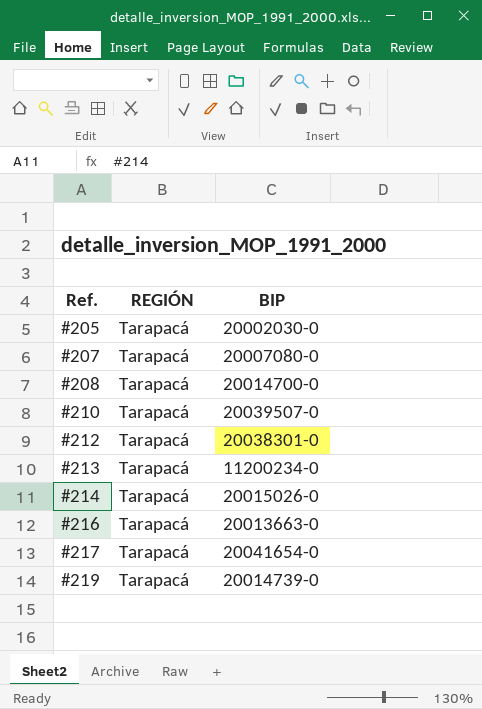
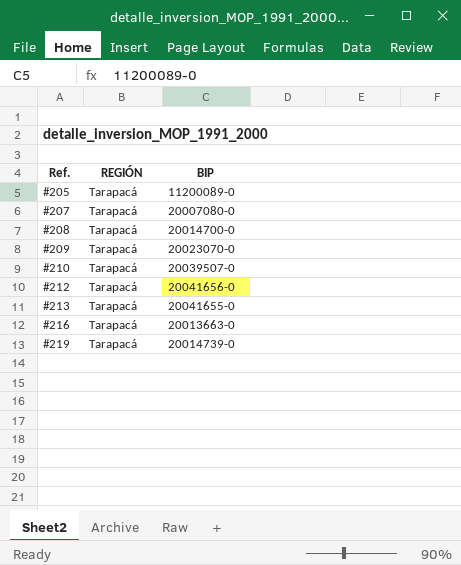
row #214: Tarapacá | 20015026-0 -> none
row #217: Tarapacá | 20041654-0 -> none
#205 | BIP: 20002030-0 -> 11200089-0
row #209: none -> Tarapacá | 20023070-0
#212 | BIP: 20038301-0 -> 20041656-0
#213 | BIP: 11200234-0 -> 20041655-0

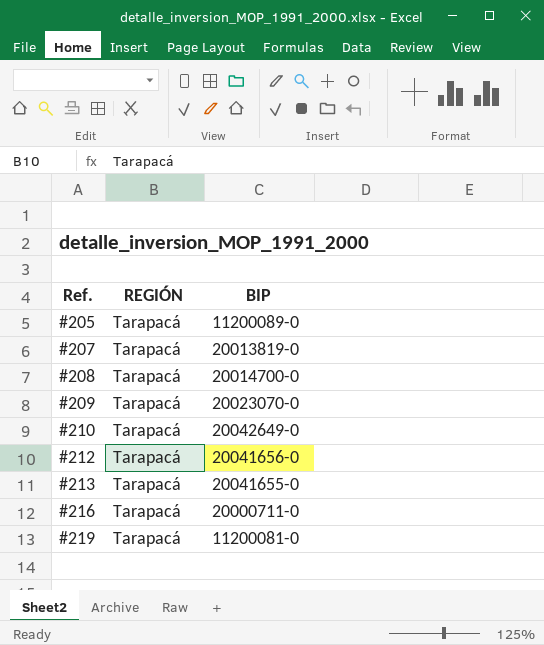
#207 | BIP: 20007080-0 -> 20013819-0
#210 | BIP: 20039507-0 -> 20042649-0
#216 | BIP: 20013663-0 -> 20000711-0
#219 | BIP: 20014739-0 -> 11200081-0

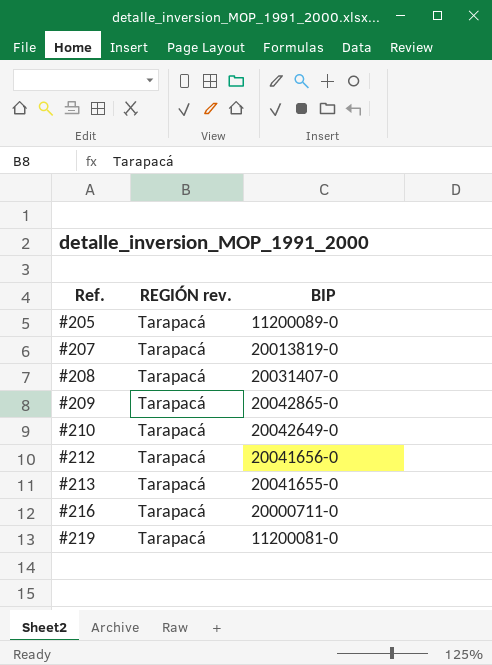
column name: REGIÓN -> REGIÓN rev.
#208 | BIP: 20014700-0 -> 20031407-0
#209 | BIP: 20023070-0 -> 20042865-0

